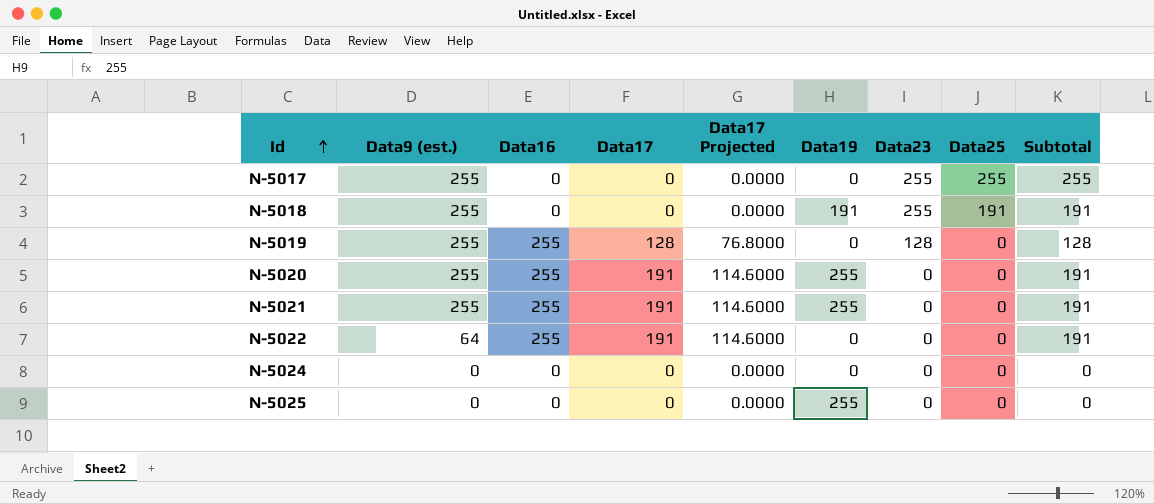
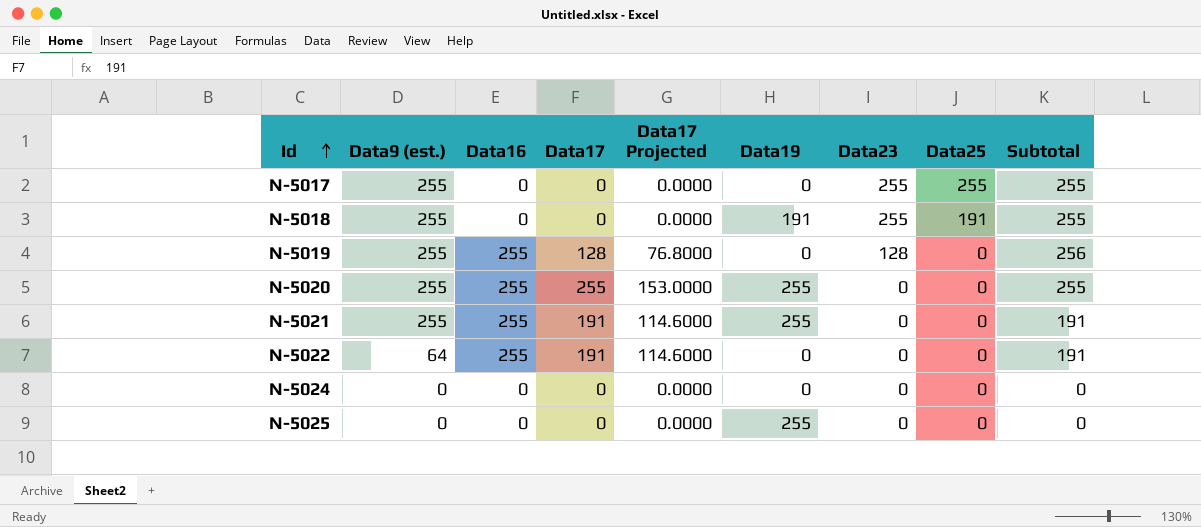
column Subtotal | formula: [Data17] + [Data25] -> [Data17] + [Data23]
N-5020 | Data17: 191 -> 255
N-5020 | Data17 Projected: 114.6000 -> 153.0000

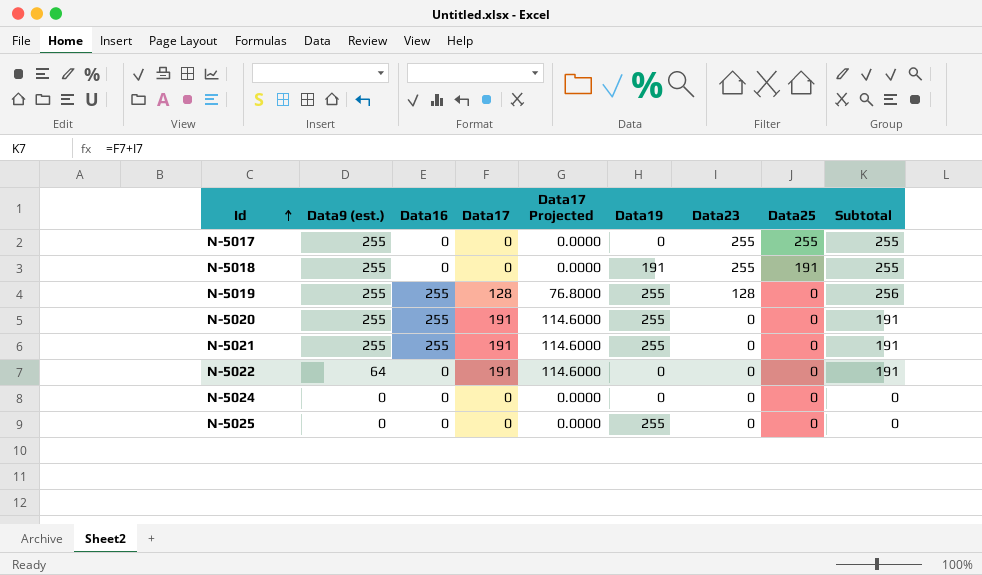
N-5019 | Data19: 0 -> 255
N-5020 | Data17: 255 -> 191
N-5020 | Data17 Projected: 153.0000 -> 114.6000
N-5020 | Subtotal: 255 -> 191
N-5022 | Data16: 255 -> 0

